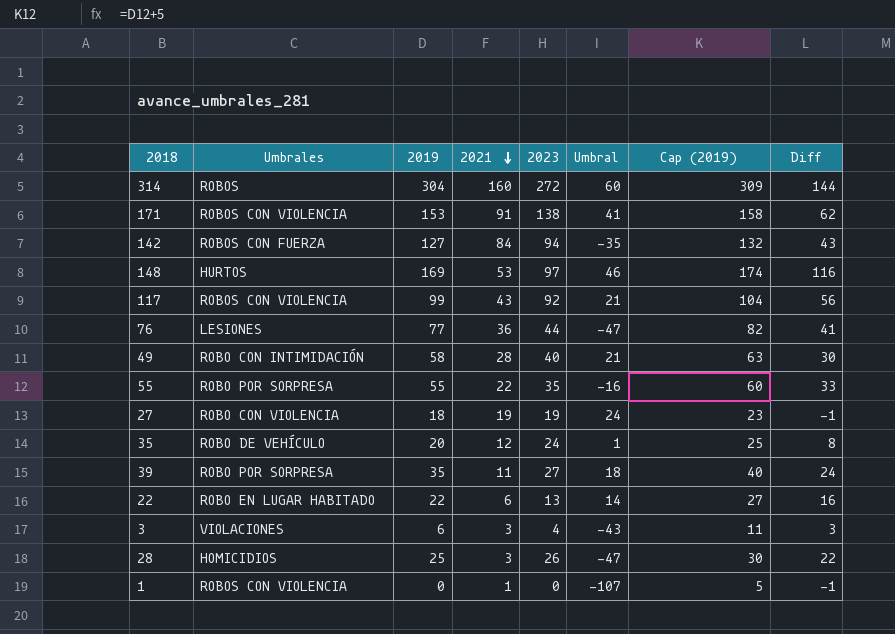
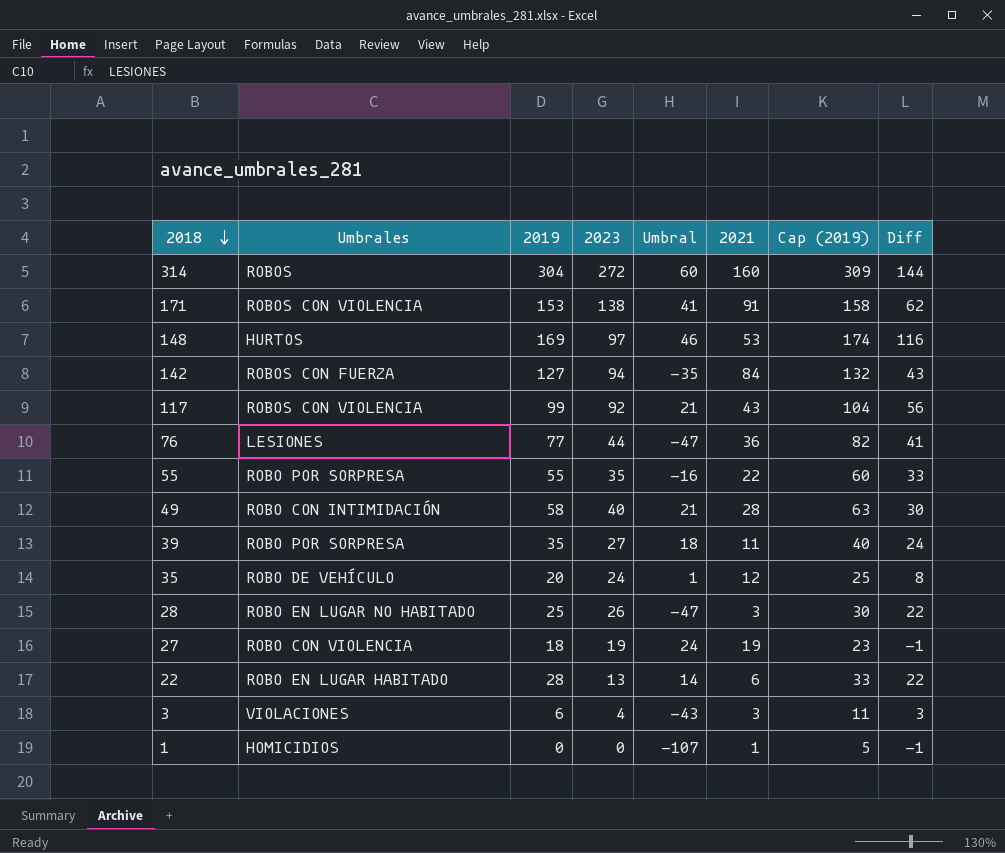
row order: 2021 descending -> 2018 descending
column 2021 | position: 4 -> 6
28 | Umbrales: HOMICIDIOS -> ROBO EN LUGAR NO HABITADO
22 | 2019: 22 -> 28
22 | Cap (2019): 27 -> 33
22 | Diff: 16 -> 22
1 | Umbrales: ROBOS CON VIOLENCIA -> HOMICIDIOS

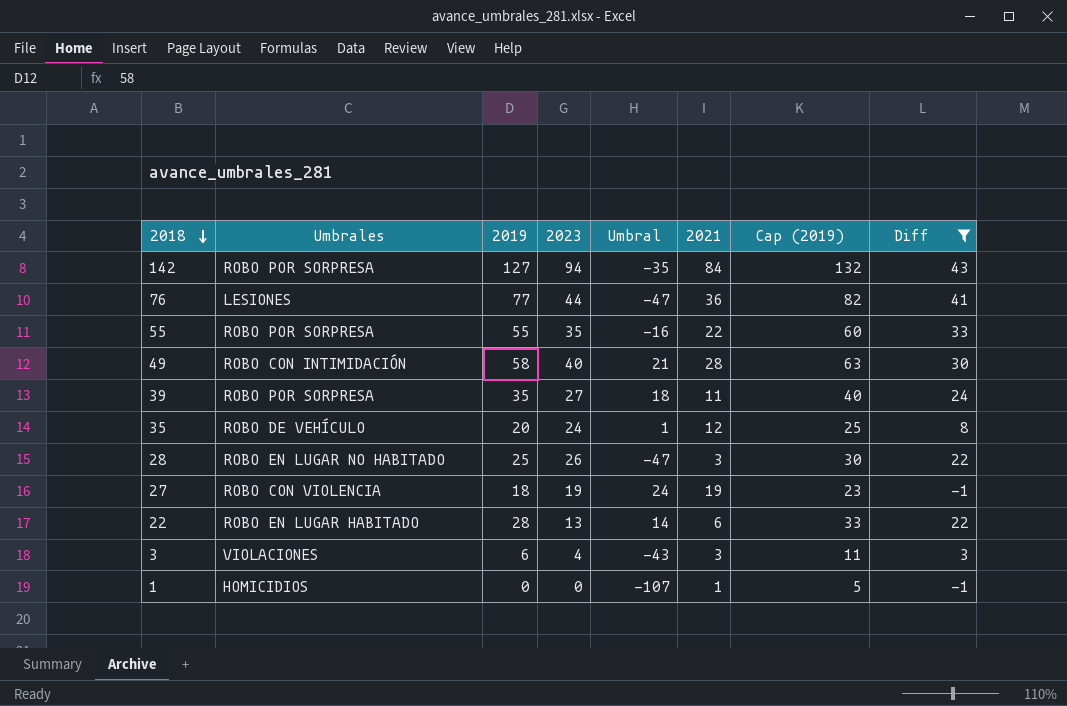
filter: none -> Diff <= 43
142 | Umbrales: ROBOS CON FUERZA -> ROBO POR SORPRESA

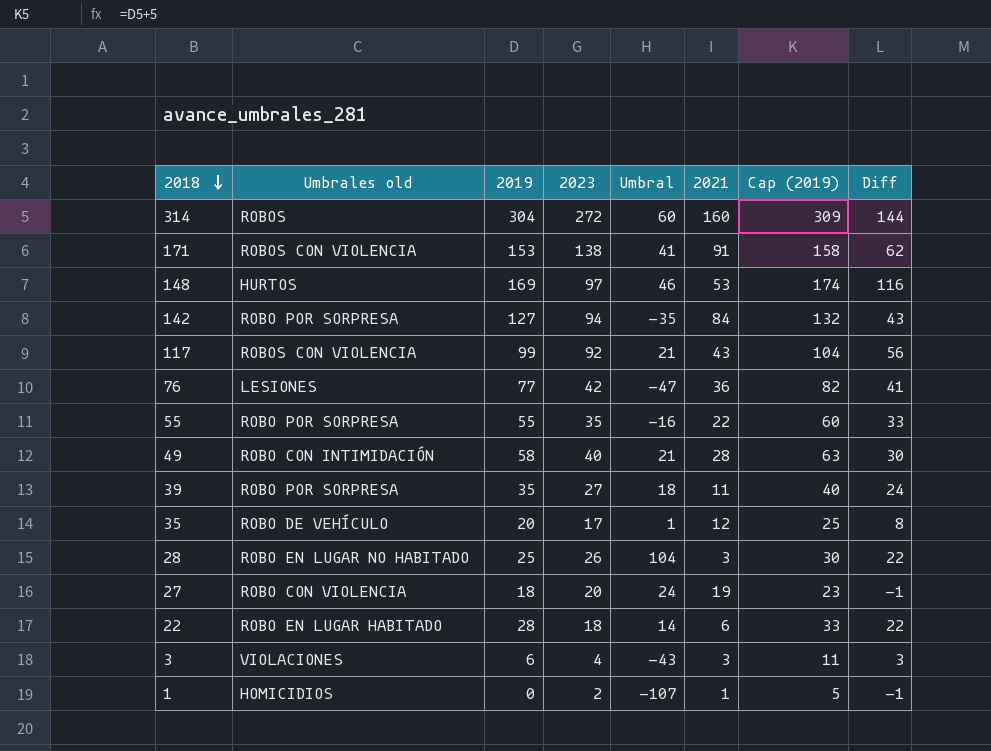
filter: Diff <= 43 -> none
column name: Umbrales -> Umbrales old
76 | 2023: 44 -> 42
35 | 2023: 24 -> 17
28 | Umbral: -47 -> 104
27 | 2023: 19 -> 20
22 | 2023: 13 -> 18
1 | 2023: 0 -> 2

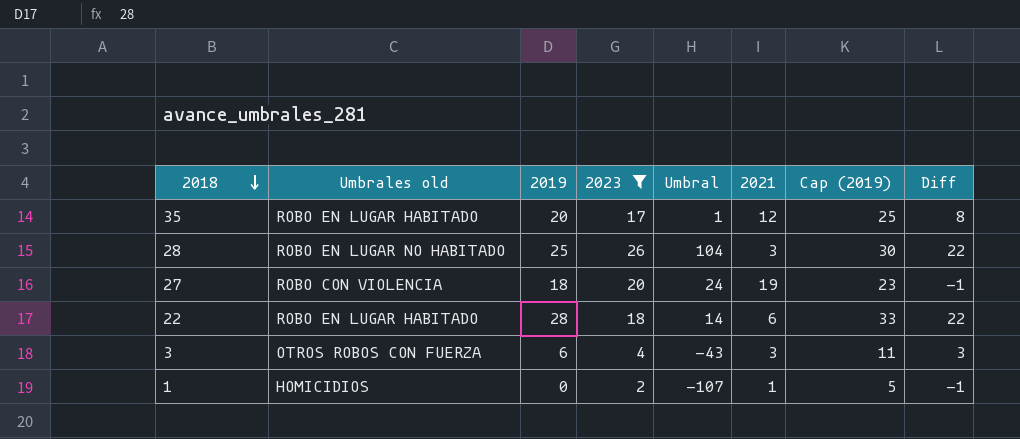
filter: none -> 2023 <= 26
35 | Umbrales old: ROBO DE VEHÍCULO -> ROBO EN LUGAR HABITADO
3 | Umbrales old: VIOLACIONES -> OTROS ROBOS CON FUERZA

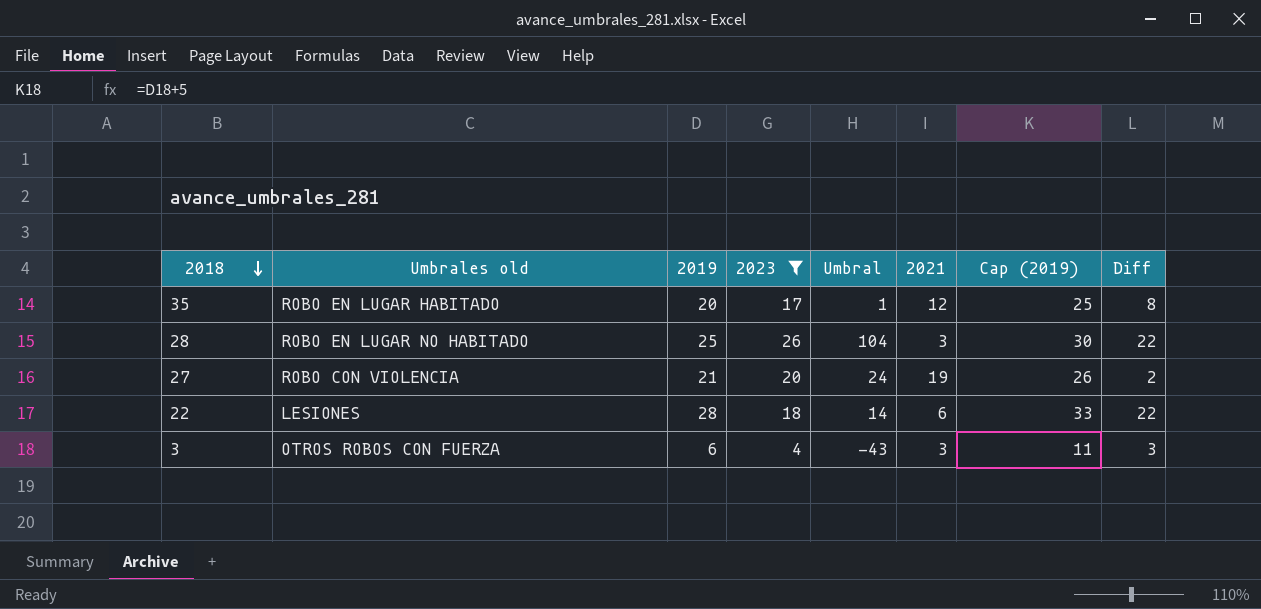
row 1: HOMICIDIOS | 0 | 2 | -107 | 1 | 5 | -1 -> none
27 | 2019: 18 -> 21
27 | Cap (2019): 23 -> 26
27 | Diff: -1 -> 2
22 | Umbrales old: ROBO EN LUGAR HABITADO -> LESIONES

